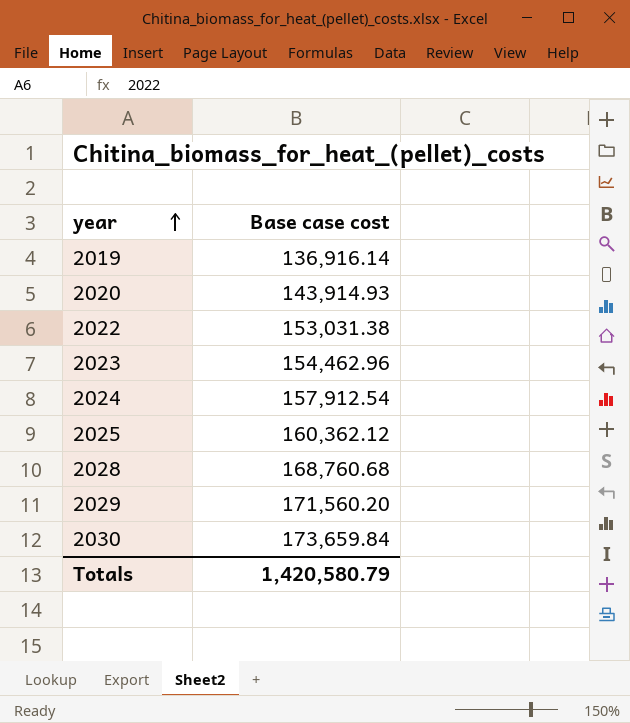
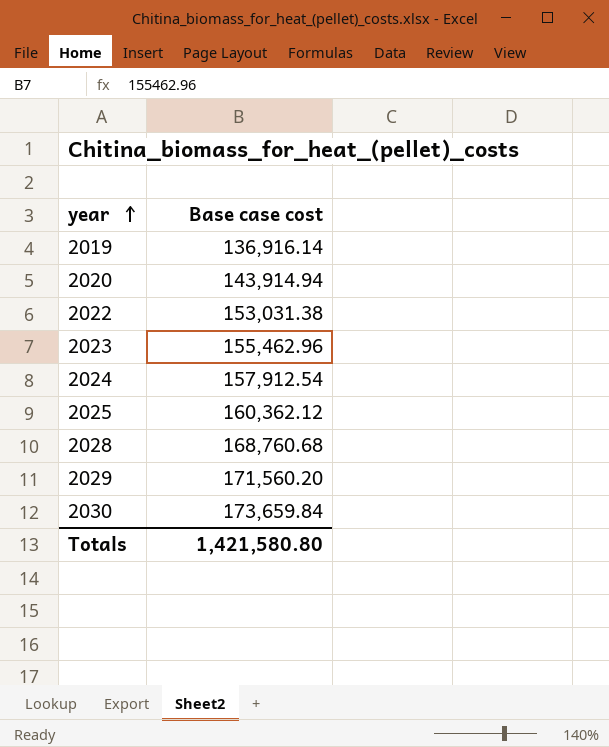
2020 | Base case cost: 143,914.93 -> 143,914.94
2023 | Base case cost: 154,462.96 -> 155,462.96
Totals | Base case cost: 1,420,580.79 -> 1,421,580.80

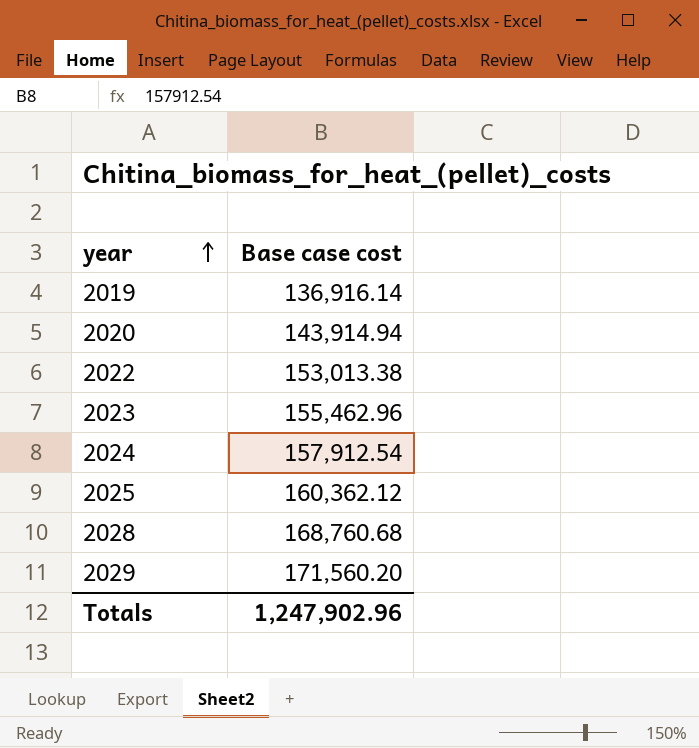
row 2030: 173,659.84 -> none
2022 | Base case cost: 153,031.38 -> 153,013.38
Totals | Base case cost: 1,421,580.80 -> 1,247,902.96

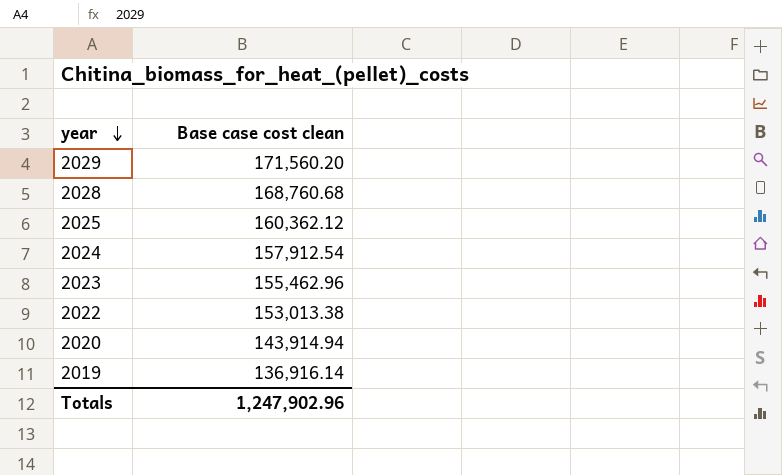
row order: year ascending -> year descending
column name: Base case cost -> Base case cost clean

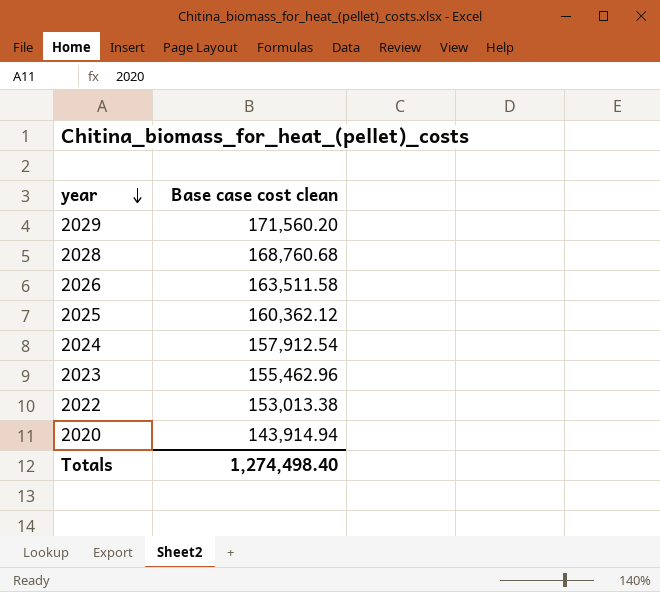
row 2019: 136,916.14 -> none
row 2026: none -> 163,511.58
Totals | Base case cost clean: 1,247,902.96 -> 1,274,498.40

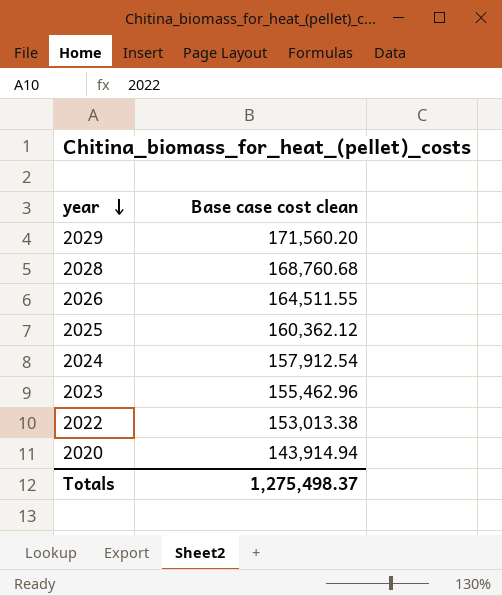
2026 | Base case cost clean: 163,511.58 -> 164,511.55
Totals | Base case cost clean: 1,274,498.40 -> 1,275,498.37

